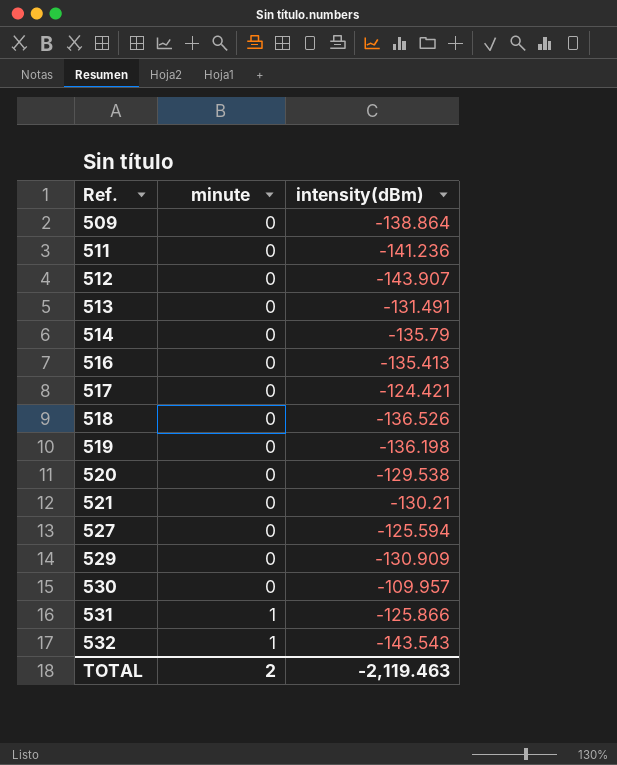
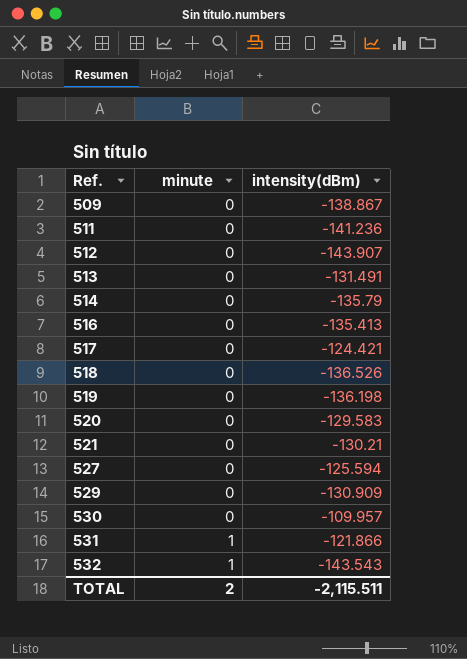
509 | intensity(dBm): -138.864 -> -138.867
520 | intensity(dBm): -129.538 -> -129.583
531 | intensity(dBm): -125.866 -> -121.866
TOTAL | intensity(dBm): -2,119.463 -> -2,115.511

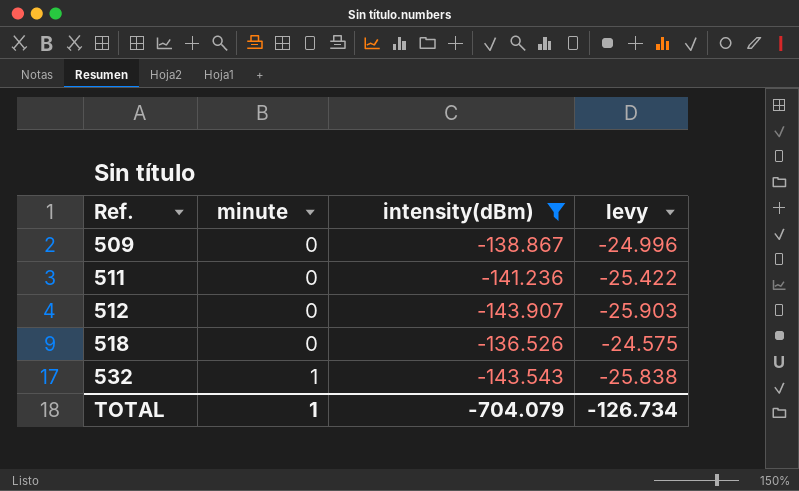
filter: none -> intensity(dBm) <= -136.526
column levy | formula: none -> [intensity(dBm)] * 0.18
TOTAL | minute: 2 -> 1
TOTAL | intensity(dBm): -2,115.511 -> -704.079

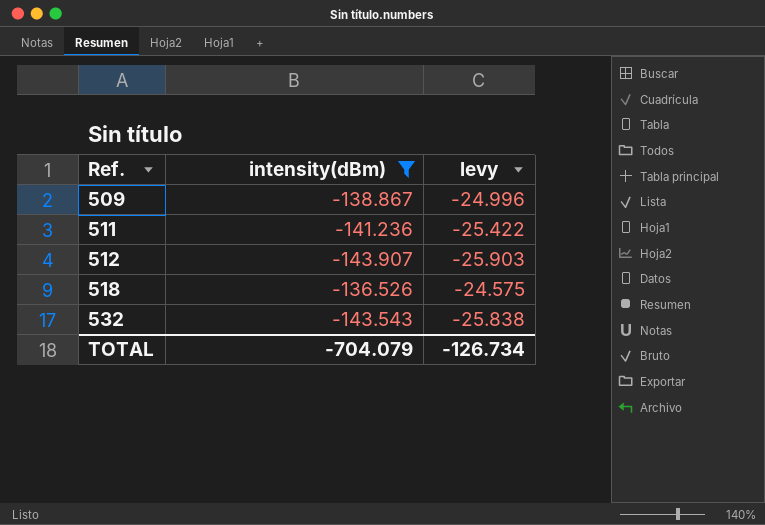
column minute | position: 2 -> none

